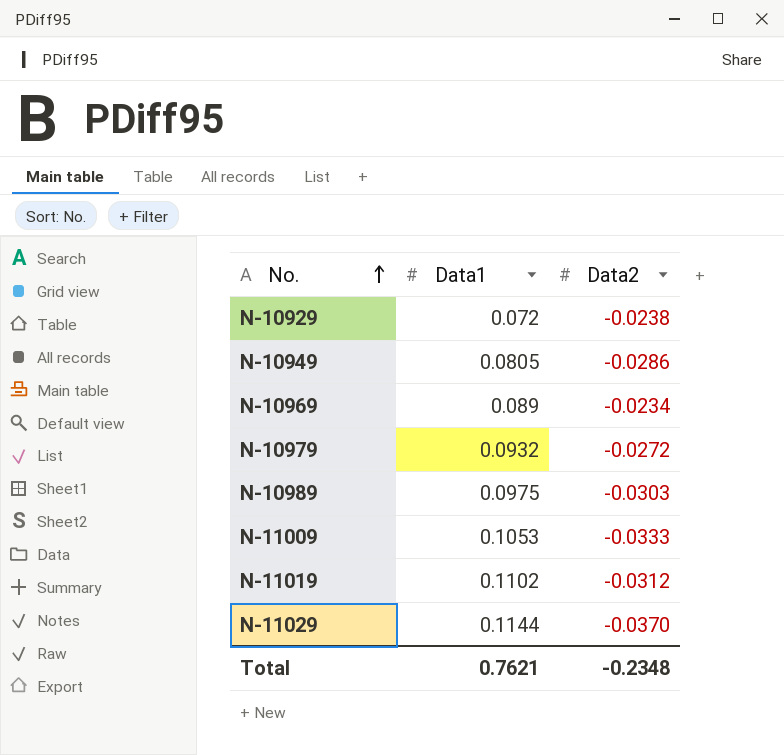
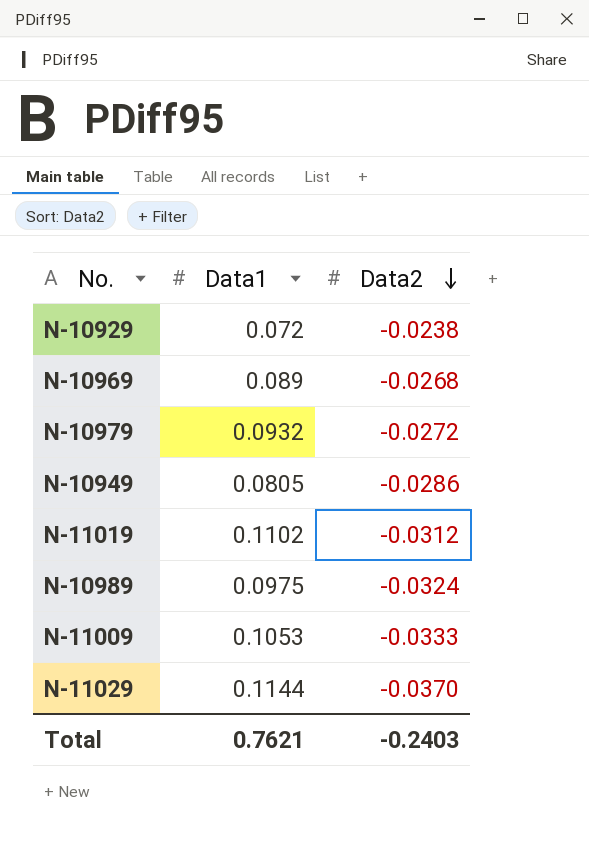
row order: No. ascending -> Data2 descending
N-10969 | Data2: -0.0234 -> -0.0268
N-10989 | Data2: -0.0303 -> -0.0324
Total | Data2: -0.2348 -> -0.2403

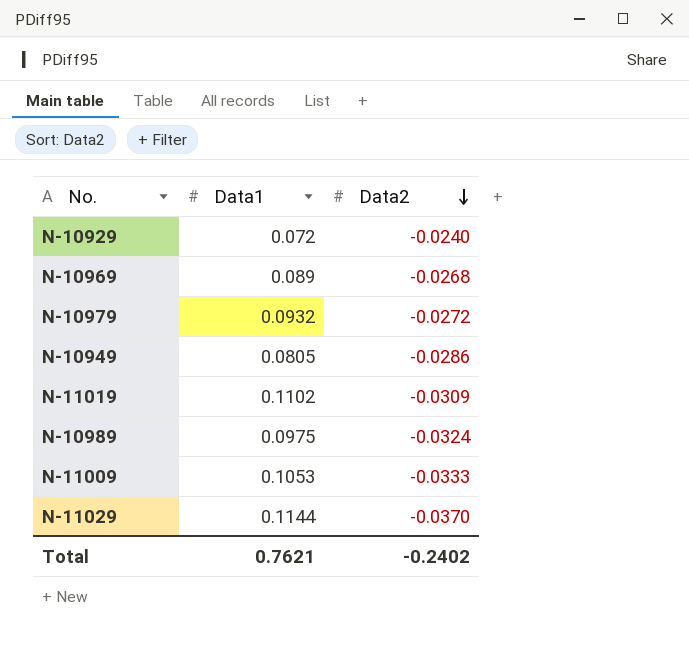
N-10929 | Data2: -0.0238 -> -0.0240
N-11019 | Data2: -0.0312 -> -0.0309
Total | Data2: -0.2403 -> -0.2402

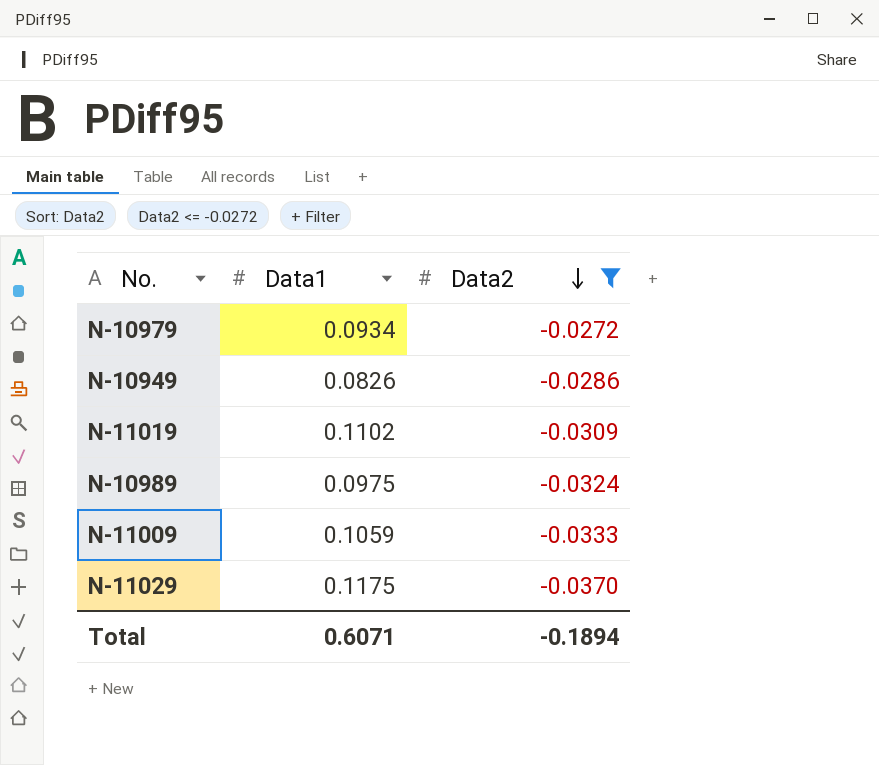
filter: none -> Data2 <= -0.0272
N-10979 | Data1: 0.0932 -> 0.0934
N-10949 | Data1: 0.0805 -> 0.0826
N-11009 | Data1: 0.1053 -> 0.1059
N-11029 | Data1: 0.1144 -> 0.1175
Total | Data1: 0.7621 -> 0.6071
Total | Data2: -0.2402 -> -0.1894

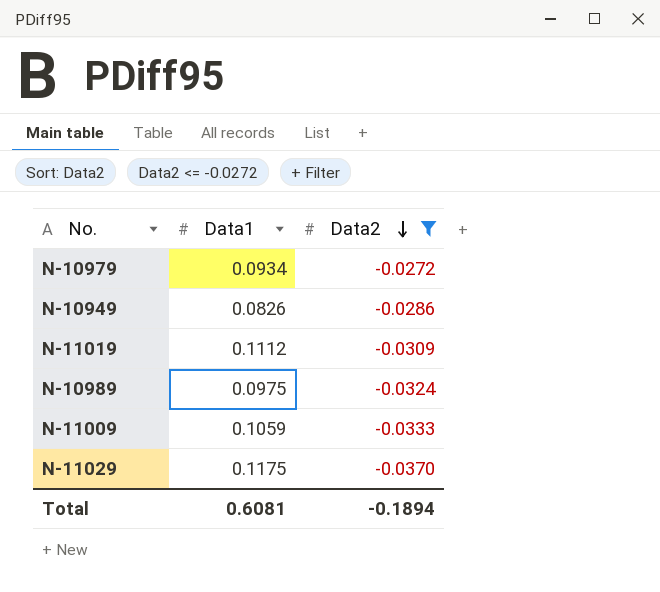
N-11019 | Data1: 0.1102 -> 0.1112
Total | Data1: 0.6071 -> 0.6081

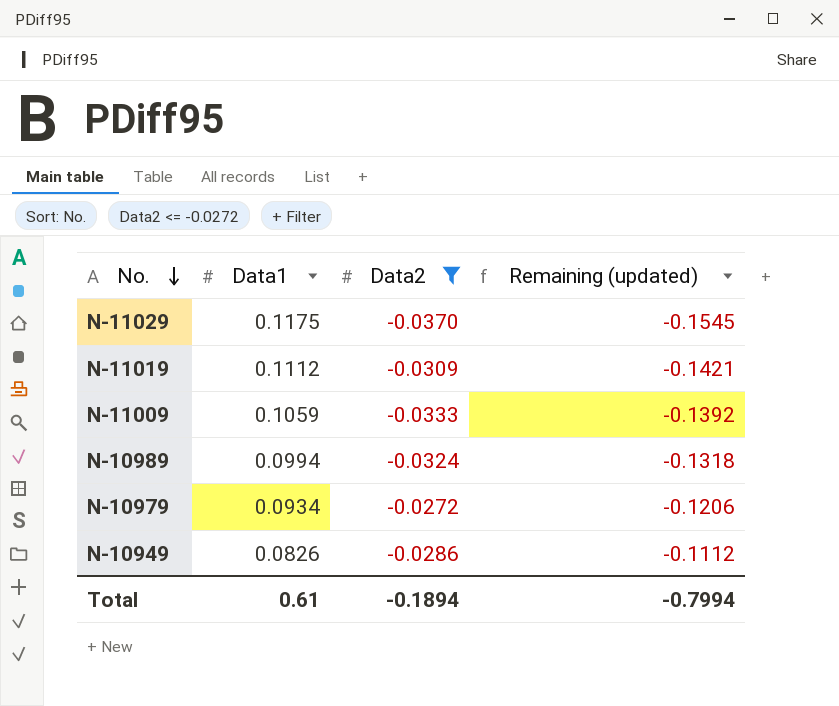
row order: Data2 descending -> No. descending
column Remaining (updated) | formula: none -> [Data2] - [Data1]
N-10989 | Data1: 0.0975 -> 0.0994
Total | Data1: 0.6081 -> 0.61

